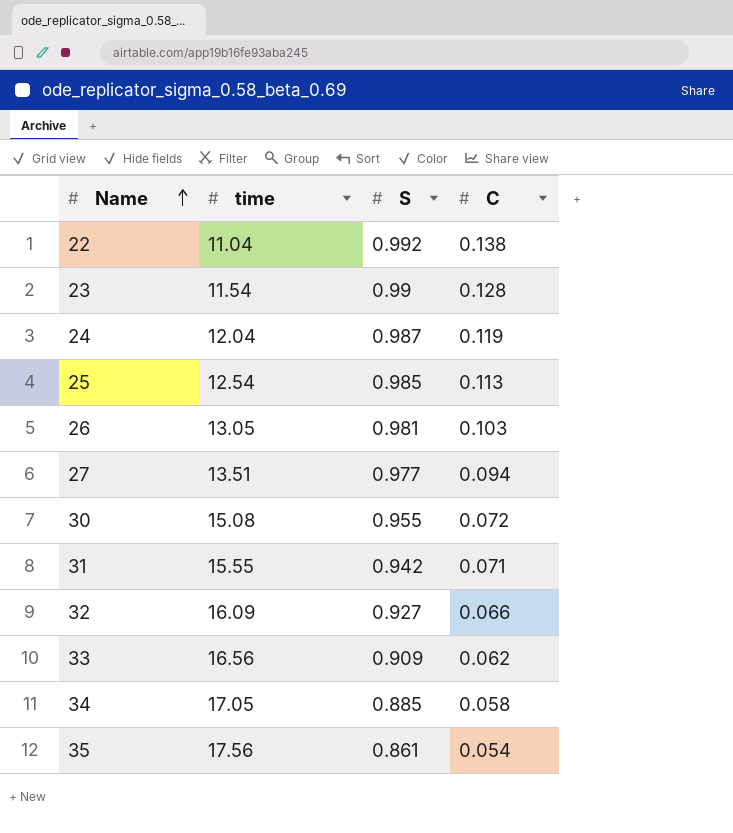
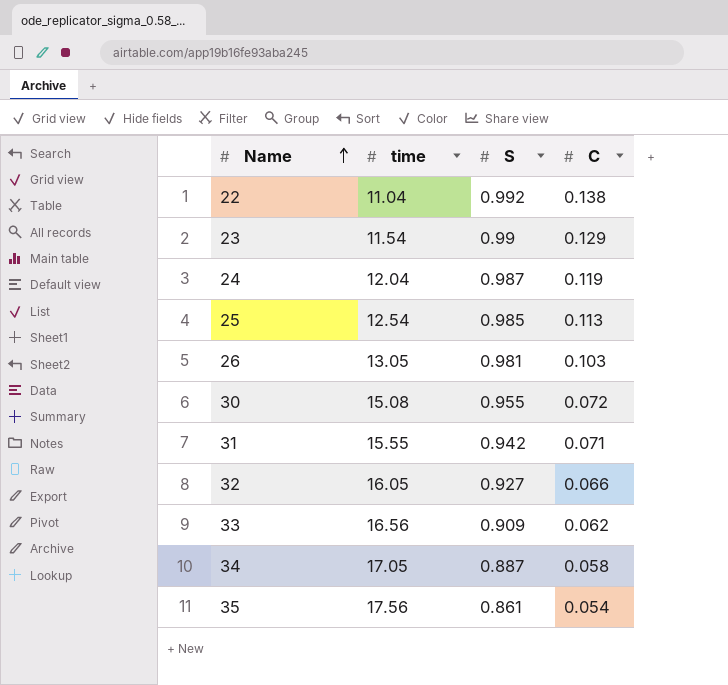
row 27: 13.51 | 0.977 | 0.094 -> none
23 | C: 0.128 -> 0.129
32 | time: 16.09 -> 16.05
34 | S: 0.885 -> 0.887

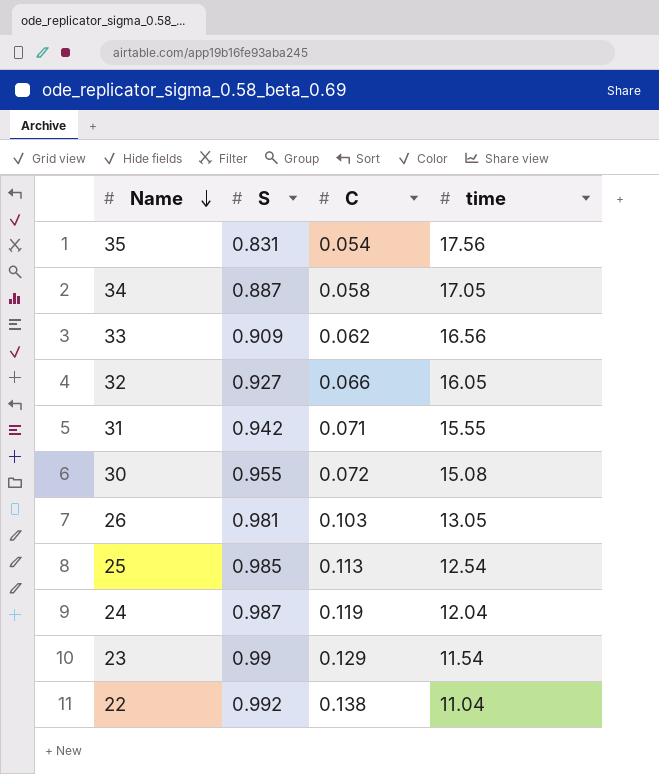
row order: Name ascending -> Name descending
column time | position: 2 -> 4
35 | S: 0.861 -> 0.831

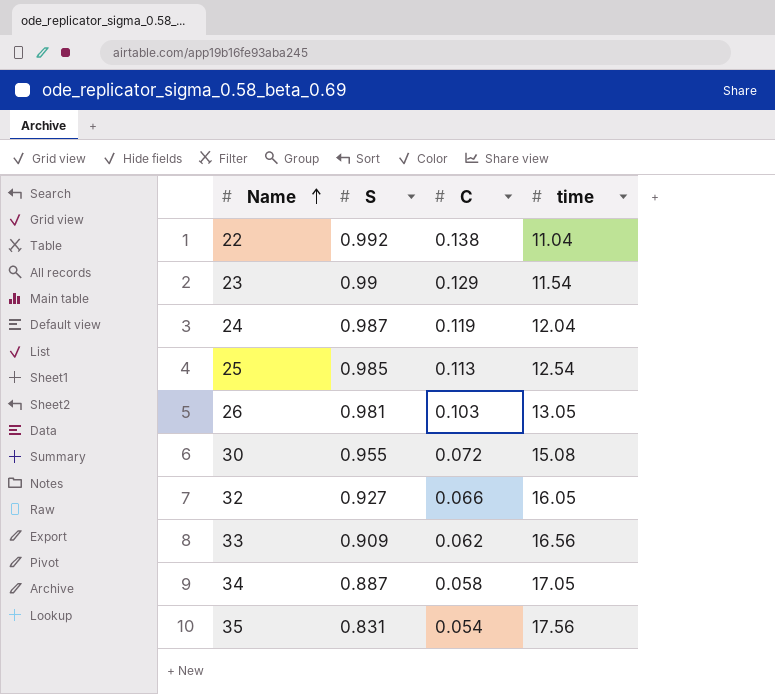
row order: Name descending -> Name ascending
row 31: 0.942 | 0.071 | 15.55 -> none

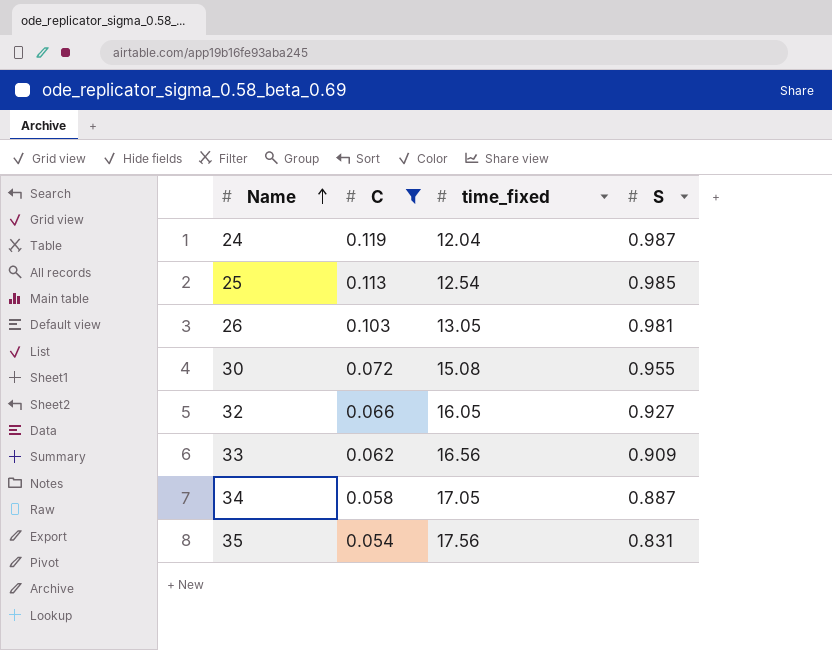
filter: none -> C <= 0.119
column name: time -> time_fixed
column S | position: 2 -> 4

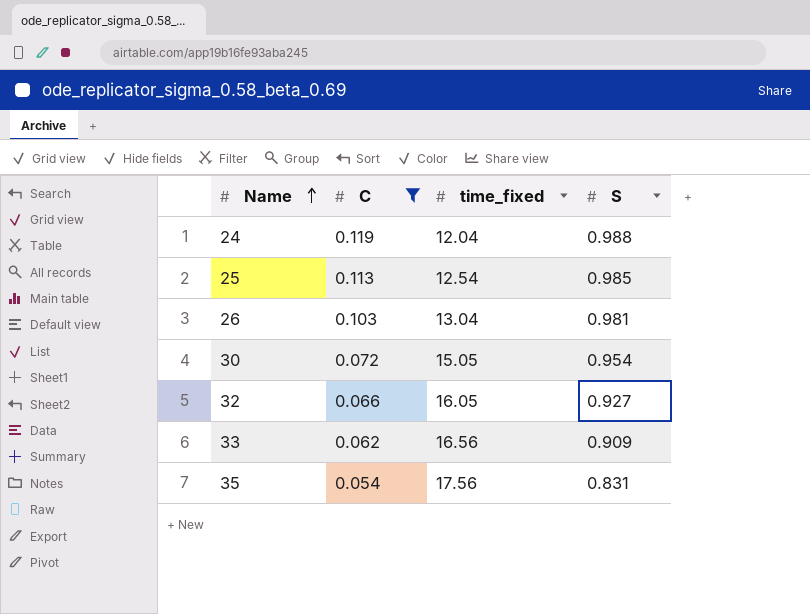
row 34: 0.058 | 17.05 | 0.887 -> none
24 | S: 0.987 -> 0.988
26 | time_fixed: 13.05 -> 13.04
30 | time_fixed: 15.08 -> 15.05
30 | S: 0.955 -> 0.954

